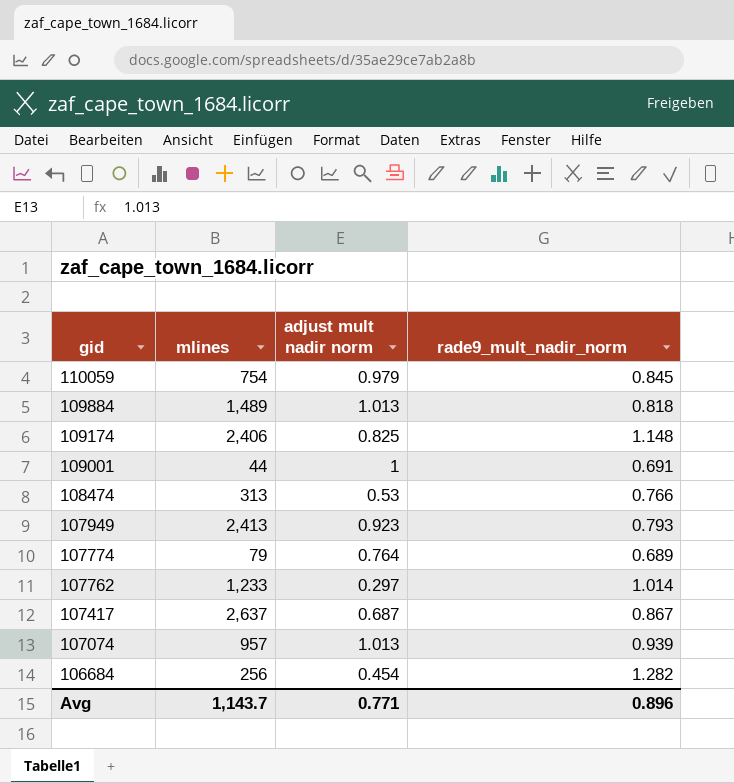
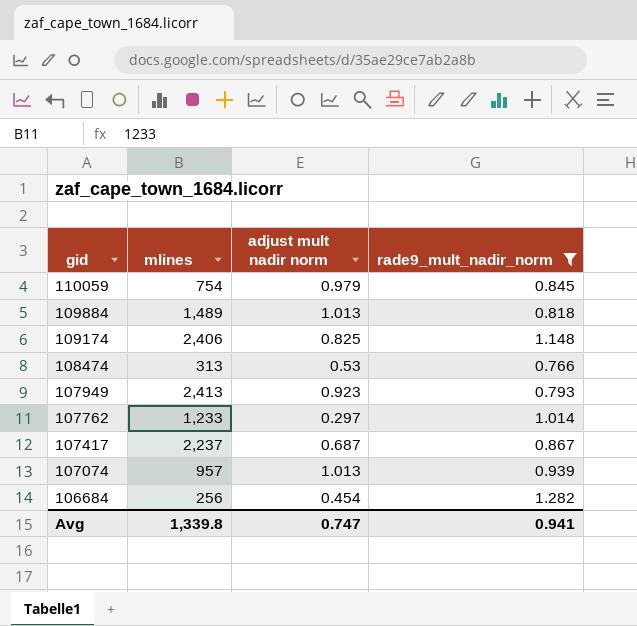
filter: none -> rade9_mult_nadir_norm >= 0.766
107417 | mlines: 2,637 -> 2,237
Avg | mlines: 1,143.7 -> 1,339.8
Avg | adjust mult nadir norm: 0.771 -> 0.747
Avg | rade9_mult_nadir_norm: 0.896 -> 0.941

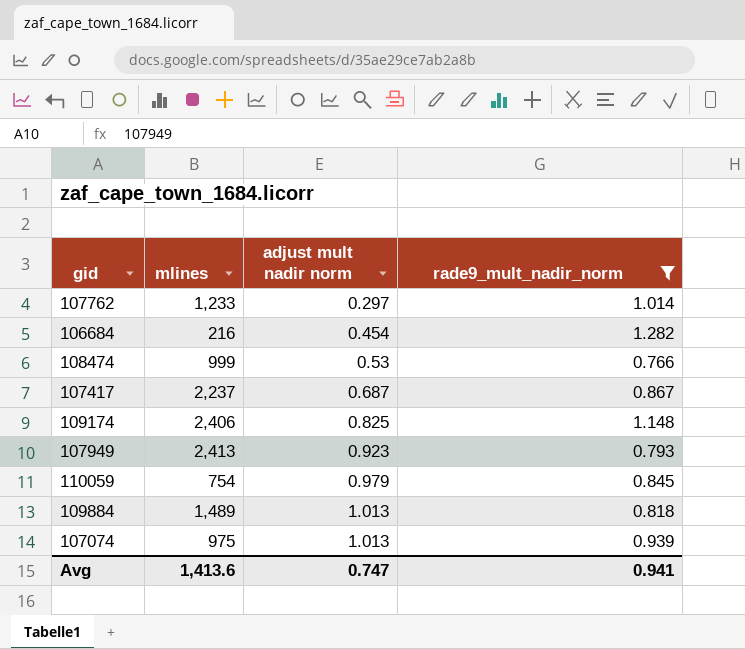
row order: gid descending -> adjust mult nadir norm ascending
106684 | mlines: 256 -> 216
108474 | mlines: 313 -> 999
107074 | mlines: 957 -> 975
Avg | mlines: 1,339.8 -> 1,413.6

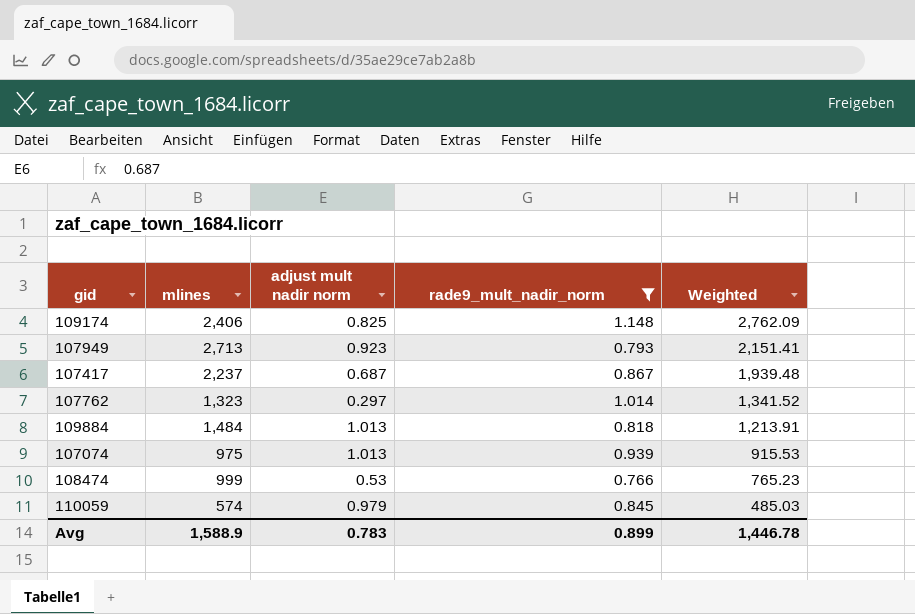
row order: adjust mult nadir norm ascending -> Weighted descending
column Weighted | formula: none -> [mlines] * [rade9_mult_nadir_norm]
row 106684: 216 | 0.454 | 1.282 -> none
107949 | mlines: 2,413 -> 2,713
107762 | mlines: 1,233 -> 1,323
109884 | mlines: 1,489 -> 1,484
110059 | mlines: 754 -> 574
Avg | mlines: 1,413.6 -> 1,588.9
Avg | adjust mult nadir norm: 0.747 -> 0.783
Avg | rade9_mult_nadir_norm: 0.941 -> 0.899

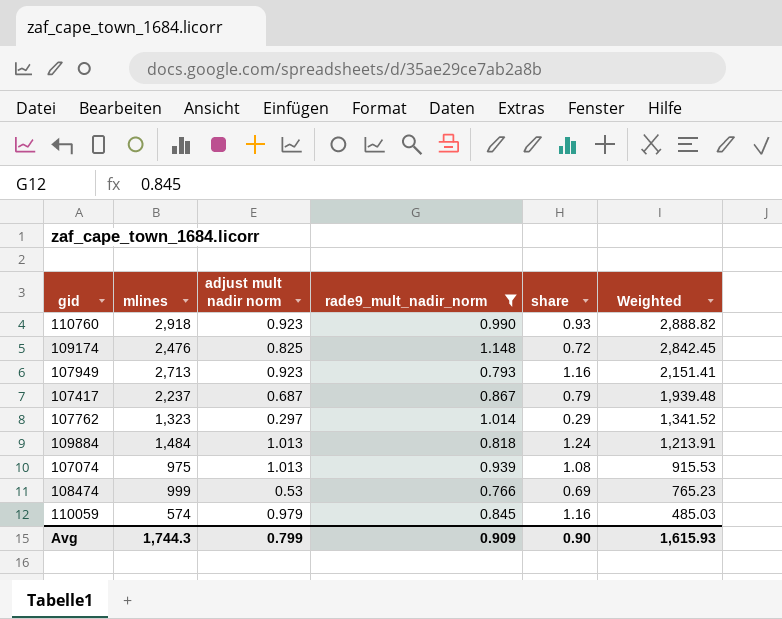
column share | formula: none -> [adjust mult nadir norm] / [rade9_mult_nadir_norm]
row 110760: none -> 2,918 | 0.923 | 0.990 | 0.93 | 2,888.82
109174 | mlines: 2,406 -> 2,476
109174 | Weighted: 2,762.09 -> 2,842.45
Avg | mlines: 1,588.9 -> 1,744.3
Avg | adjust mult nadir norm: 0.783 -> 0.799
Avg | rade9_mult_nadir_norm: 0.899 -> 0.909
Avg | Weighted: 1,446.78 -> 1,615.93

